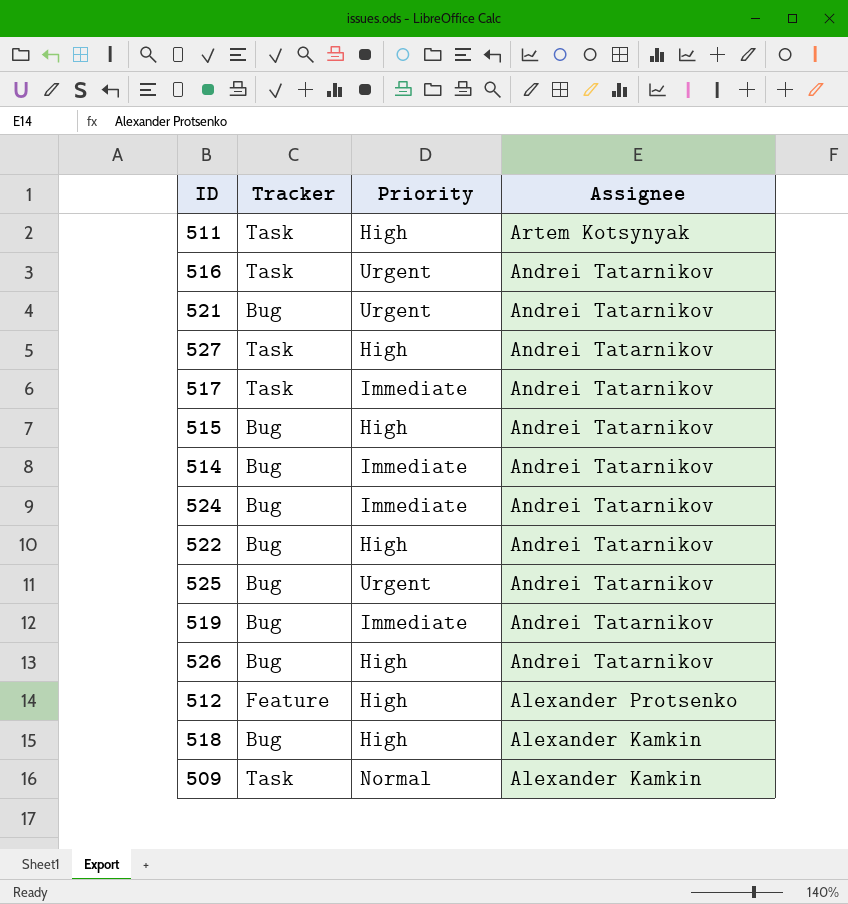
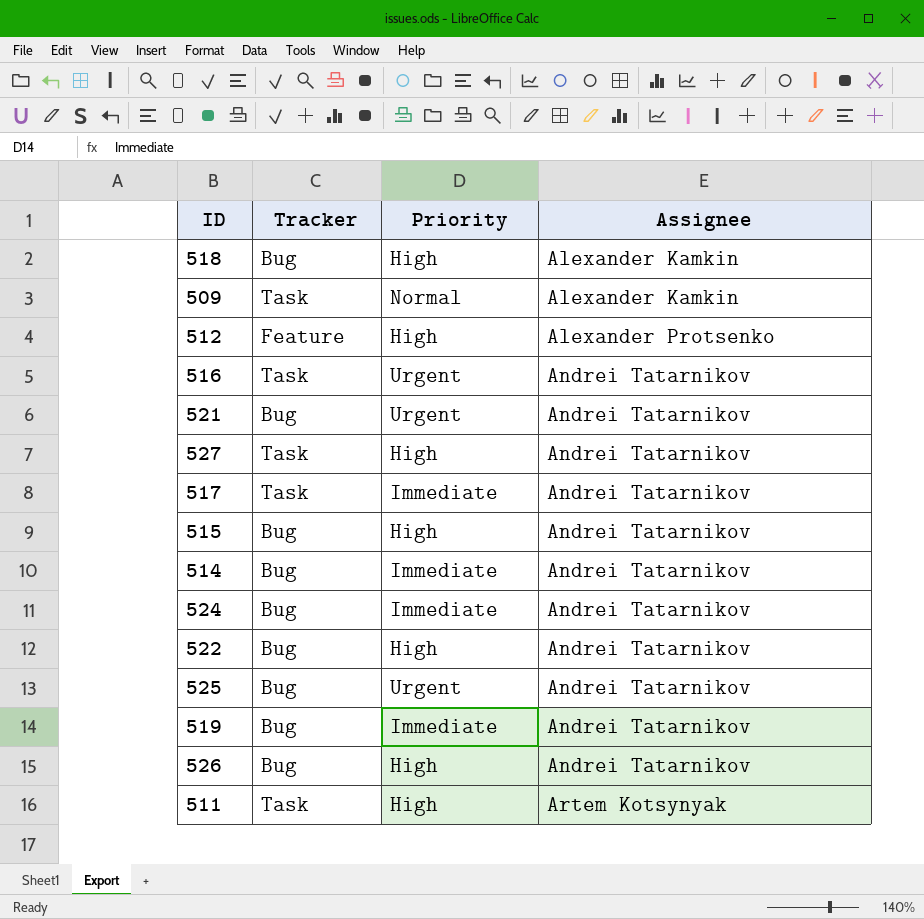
row order: Assignee descending -> Assignee ascending

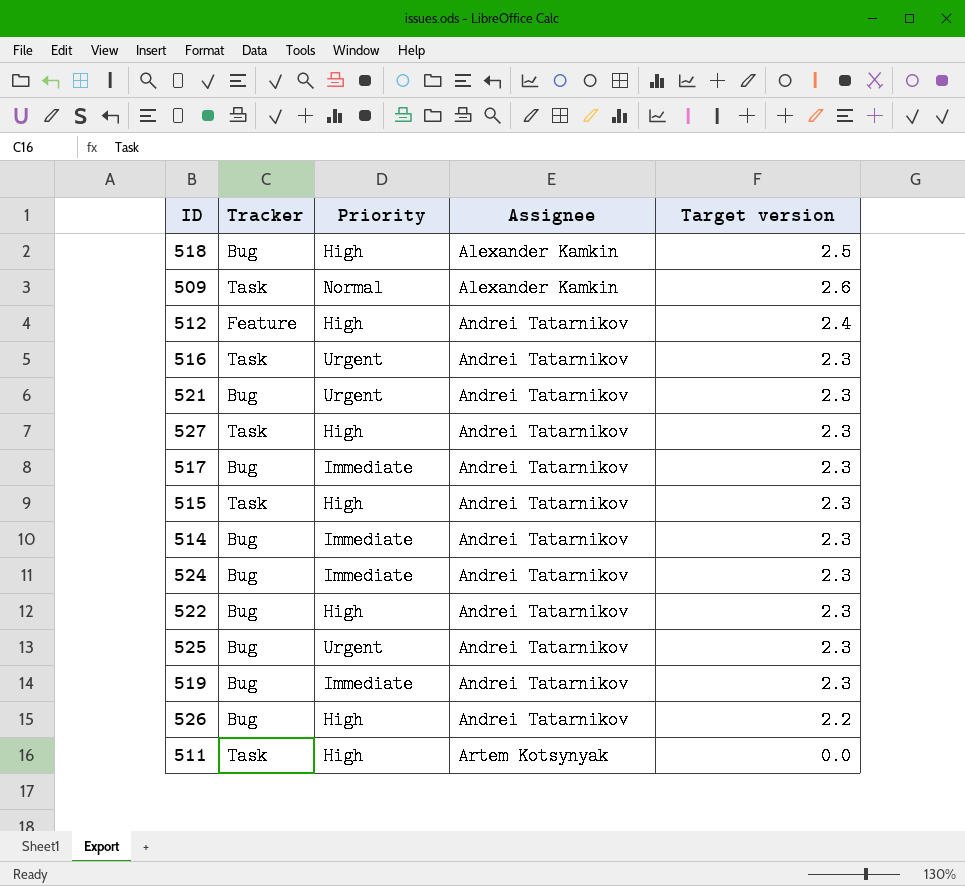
column Target version | position: none -> 5
512 | Assignee: Alexander Protsenko -> Andrei Tatarnikov
517 | Tracker: Task -> Bug
515 | Tracker: Bug -> Task

